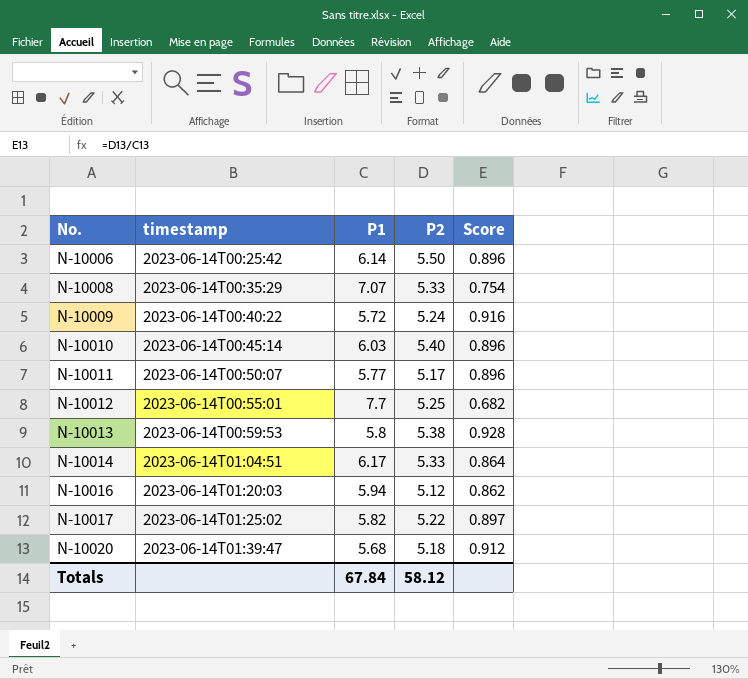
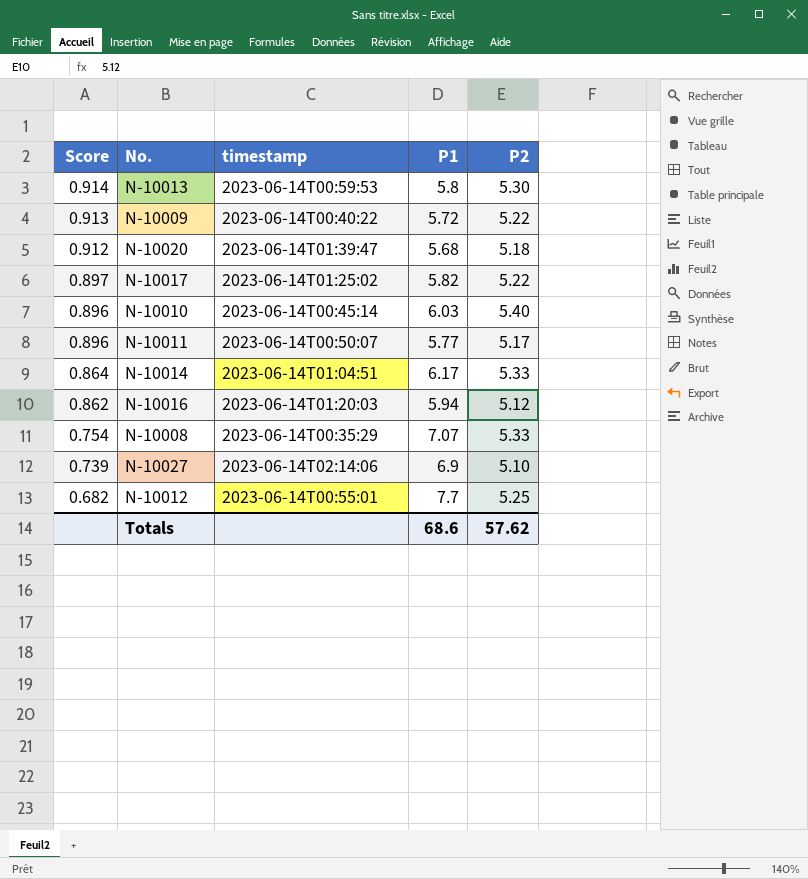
row order: No. ascending -> Score descending
column Score | position: 5 -> 1
row N-10006: 2023-06-14T00:25:42 | 6.14 | 5.50 | 0.896 -> none
N-10013 | Score: 0.928 -> 0.914
N-10013 | P2: 5.38 -> 5.30
N-10009 | Score: 0.916 -> 0.913
N-10009 | P2: 5.24 -> 5.22
row N-10027: none -> 0.739 | 2023-06-14T02:14:06 | 6.9 | 5.10
Totals | P1: 67.84 -> 68.6
Totals | P2: 58.12 -> 57.62

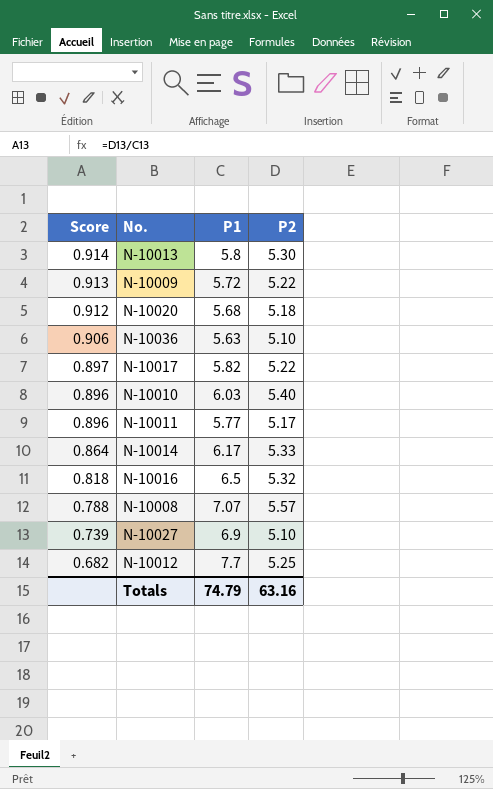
column timestamp | position: 3 -> none
row N-10036: none -> 0.906 | 5.63 | 5.10
N-10016 | Score: 0.862 -> 0.818
N-10016 | P1: 5.94 -> 6.5
N-10016 | P2: 5.12 -> 5.32
N-10008 | Score: 0.754 -> 0.788
N-10008 | P2: 5.33 -> 5.57
Totals | P1: 68.6 -> 74.79
Totals | P2: 57.62 -> 63.16

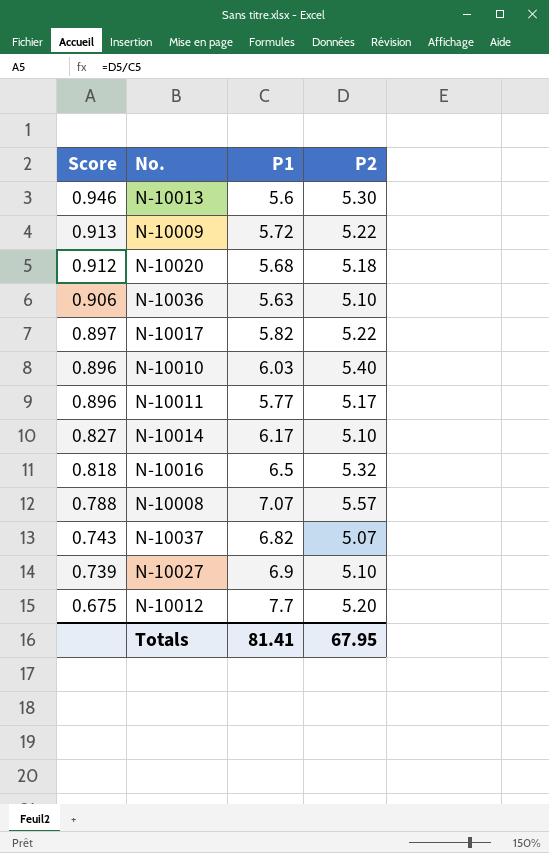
N-10013 | Score: 0.914 -> 0.946
N-10013 | P1: 5.8 -> 5.6
N-10014 | Score: 0.864 -> 0.827
N-10014 | P2: 5.33 -> 5.10
row N-10037: none -> 0.743 | 6.82 | 5.07
N-10012 | Score: 0.682 -> 0.675
N-10012 | P2: 5.25 -> 5.20
Totals | P1: 74.79 -> 81.41
Totals | P2: 63.16 -> 67.95

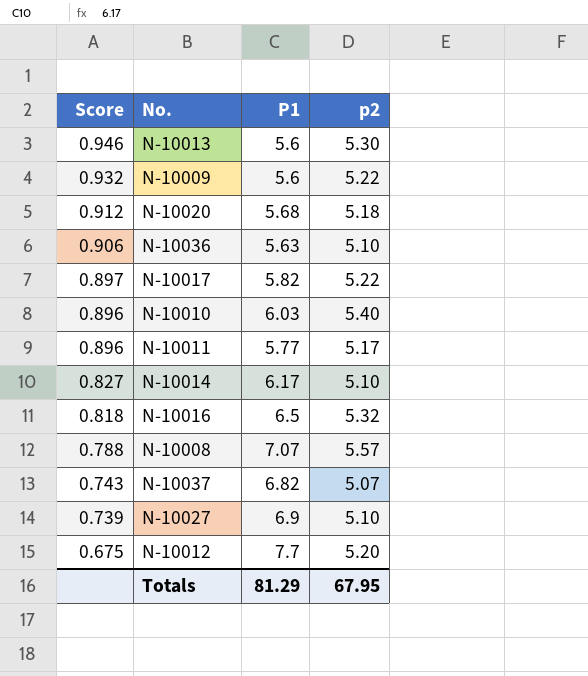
column name: P2 -> p2
N-10009 | Score: 0.913 -> 0.932
N-10009 | P1: 5.72 -> 5.6
Totals | P1: 81.41 -> 81.29

